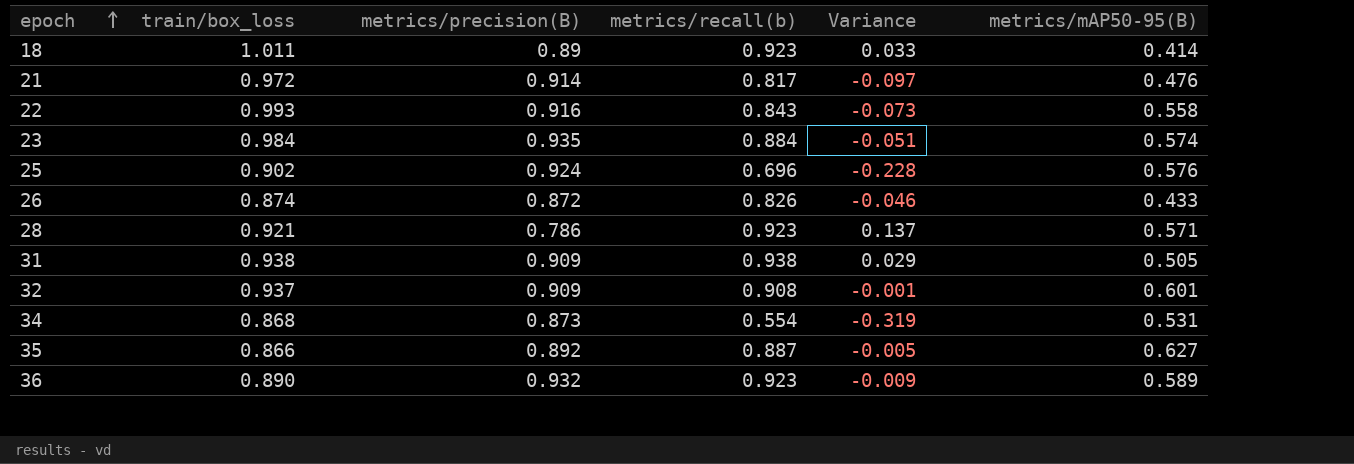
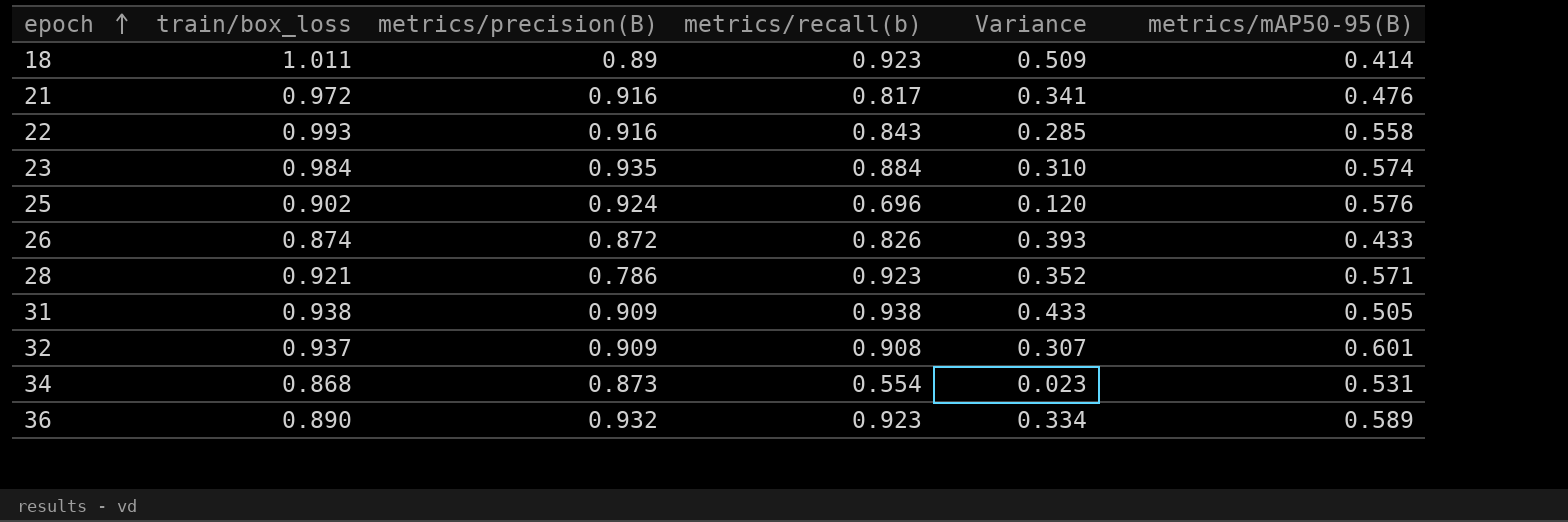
column Variance | formula: [metrics/recall(b)] - [metrics/precision(B)] -> [metrics/recall(b)] - [metrics/mAP50-95(B)]
row 35: 0.866 | 0.892 | 0.887 | -0.005 | 0.627 -> none
21 | metrics/precision(B): 0.914 -> 0.916

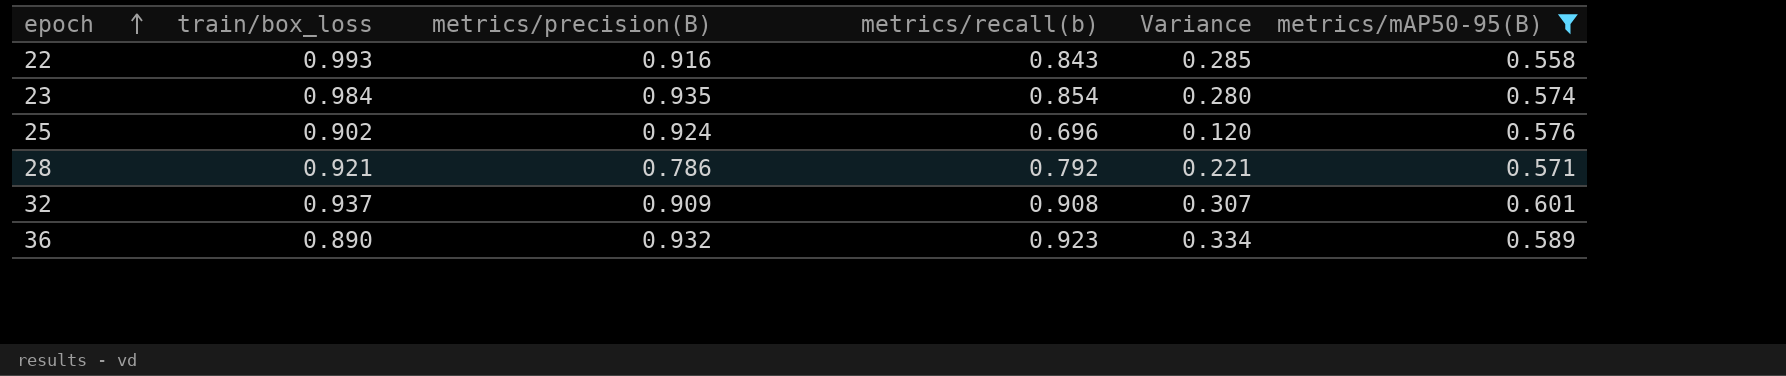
filter: none -> metrics/mAP50-95(B) >= 0.558
23 | metrics/recall(b): 0.884 -> 0.854
23 | Variance: 0.310 -> 0.280
28 | metrics/recall(b): 0.923 -> 0.792
28 | Variance: 0.352 -> 0.221

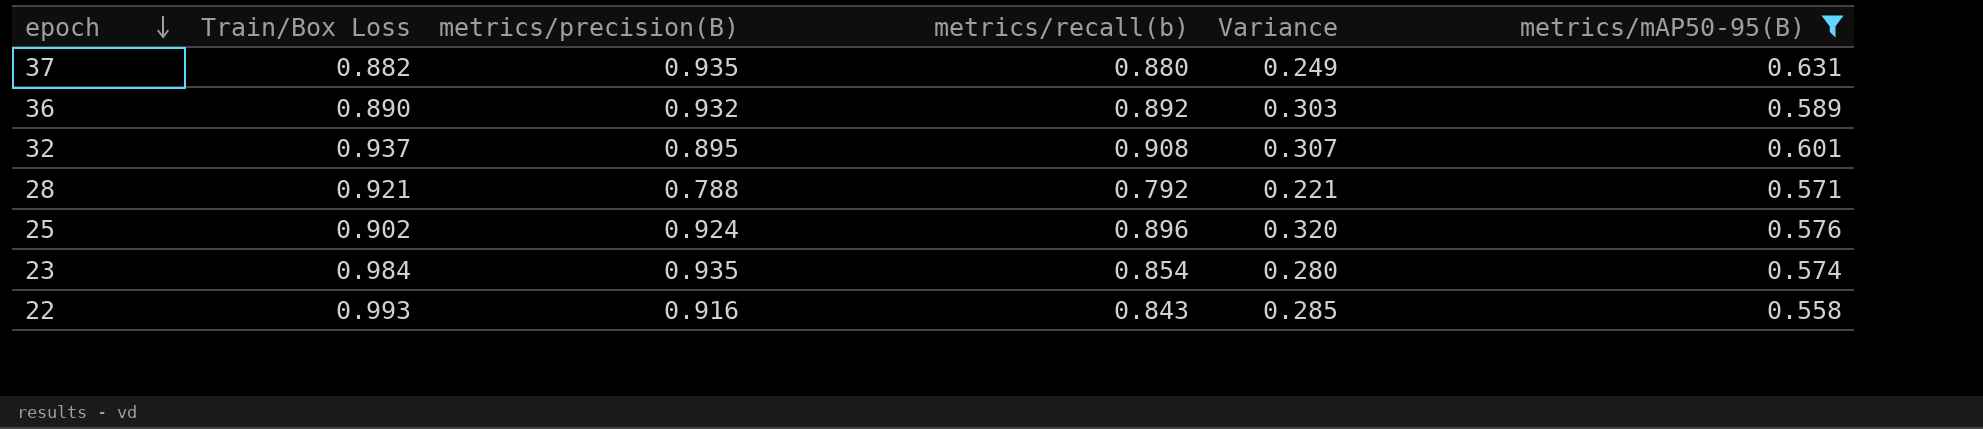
row order: epoch ascending -> epoch descending
column name: train/box_loss -> Train/Box Loss
row 37: none -> 0.882 | 0.935 | 0.880 | 0.249 | 0.631
36 | metrics/recall(b): 0.923 -> 0.892
36 | Variance: 0.334 -> 0.303
32 | metrics/precision(B): 0.909 -> 0.895
28 | metrics/precision(B): 0.786 -> 0.788
25 | metrics/recall(b): 0.696 -> 0.896
25 | Variance: 0.120 -> 0.320

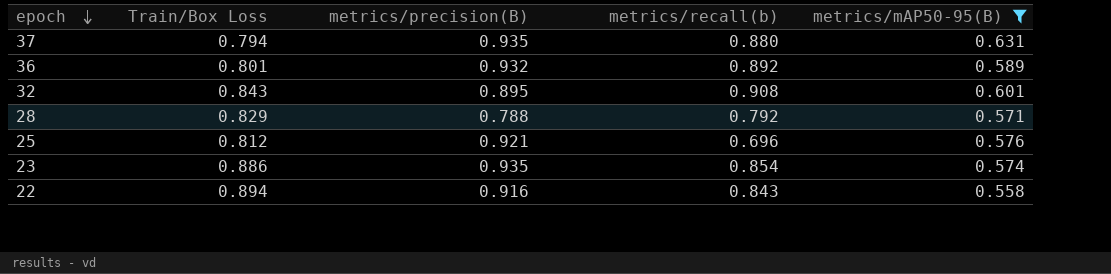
column Variance | formula: [metrics/recall(b)] - [metrics/mAP50-95(B)] -> none
37 | Train/Box Loss: 0.882 -> 0.794
36 | Train/Box Loss: 0.890 -> 0.801
32 | Train/Box Loss: 0.937 -> 0.843
28 | Train/Box Loss: 0.921 -> 0.829
25 | Train/Box Loss: 0.902 -> 0.812
25 | metrics/precision(B): 0.924 -> 0.921
25 | metrics/recall(b): 0.896 -> 0.696
23 | Train/Box Loss: 0.984 -> 0.886
22 | Train/Box Loss: 0.993 -> 0.894

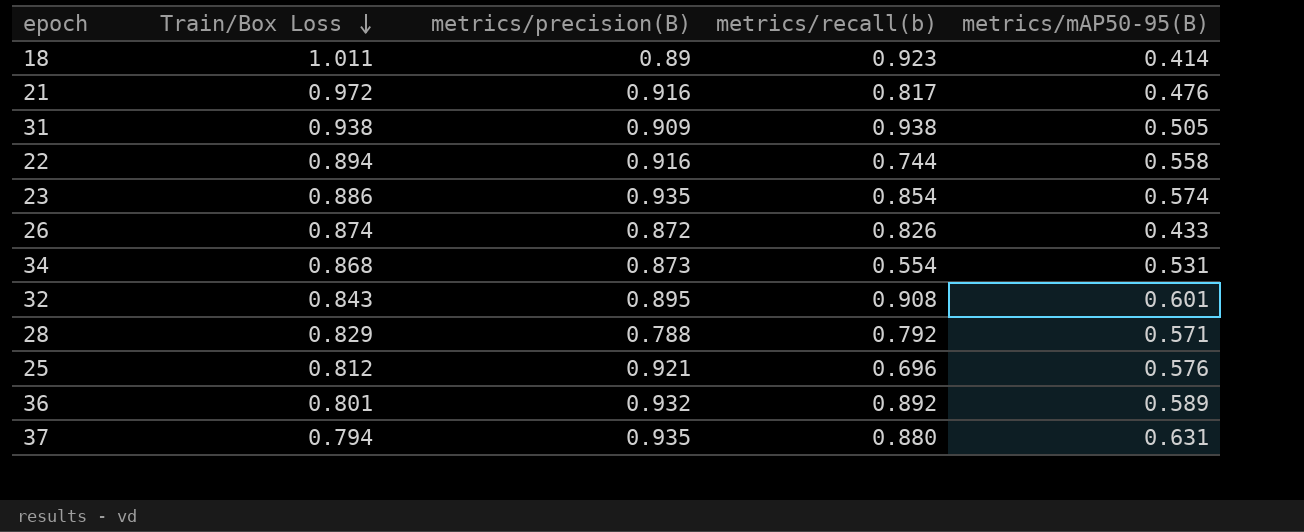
filter: metrics/mAP50-95(B) >= 0.558 -> none
row order: epoch descending -> Train/Box Loss descending
22 | metrics/recall(b): 0.843 -> 0.744

